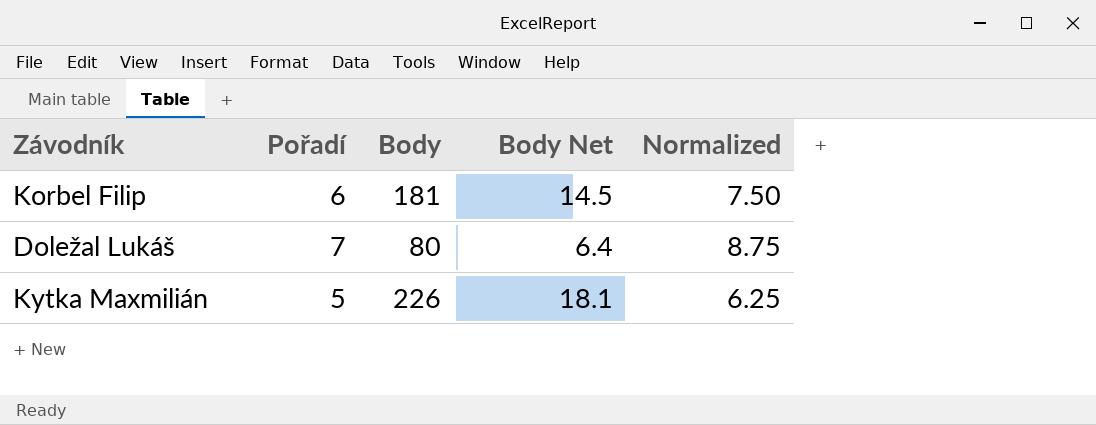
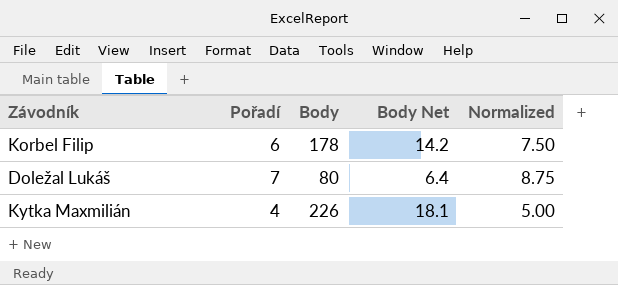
Korbel Filip | Body: 181 -> 178
Korbel Filip | Body Net: 14.5 -> 14.2
Kytka Maxmilián | Pořadí: 5 -> 4
Kytka Maxmilián | Normalized: 6.25 -> 5.00

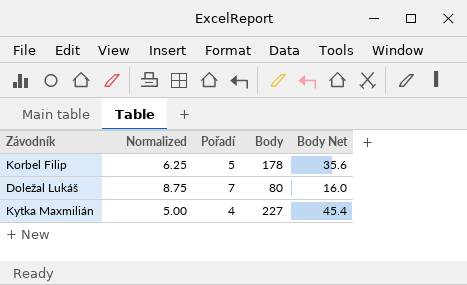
column Normalized | position: 5 -> 2
column Body Net | formula: [Body] * 0.08 -> [Body] * 0.2
Korbel Filip | Normalized: 7.50 -> 6.25
Korbel Filip | Pořadí: 6 -> 5
Kytka Maxmilián | Body: 226 -> 227

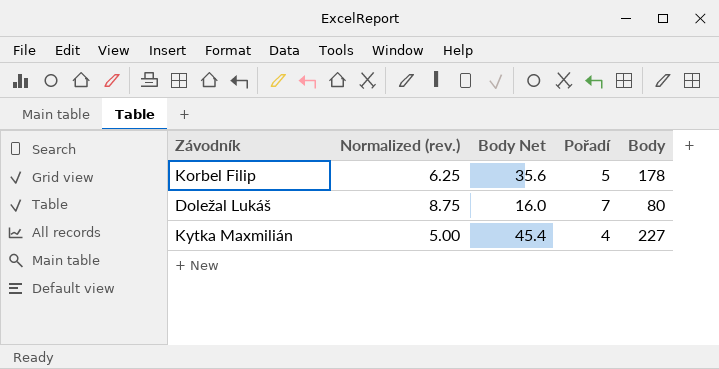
column name: Normalized -> Normalized (rev.)
column Body Net | position: 5 -> 3

